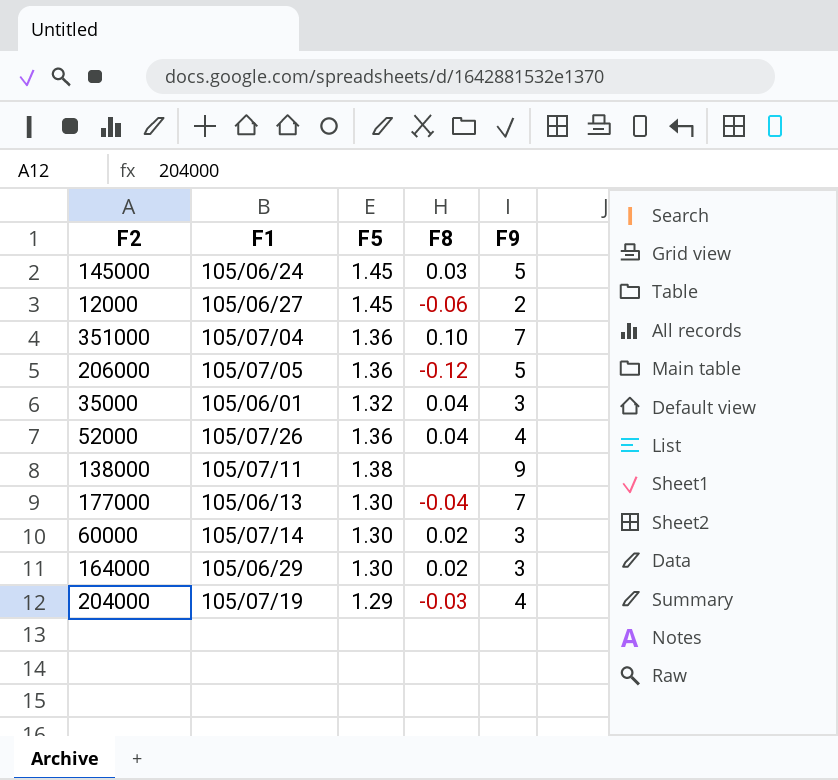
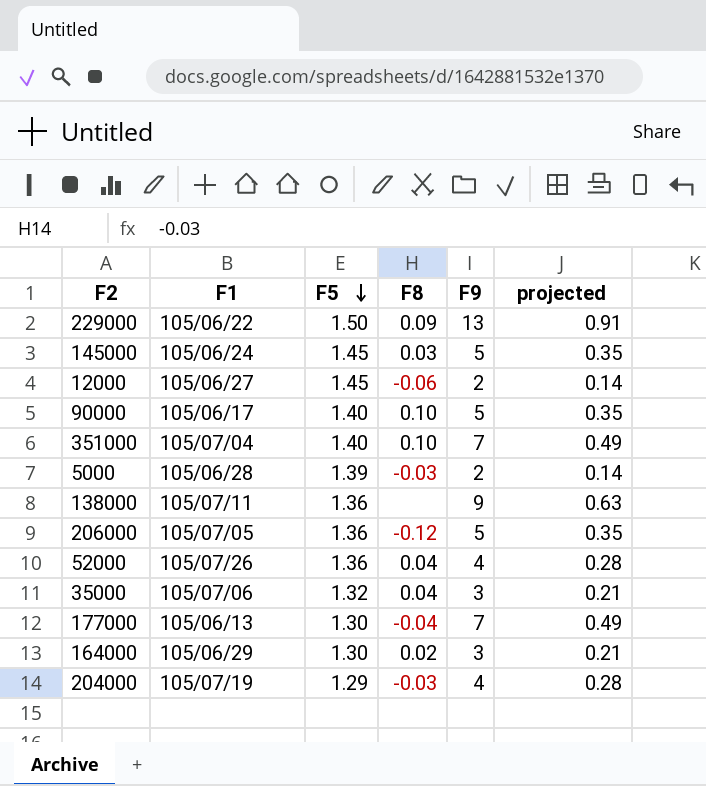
row order: none -> F5 descending
column projected | formula: none -> [F9] * 0.07
row 60000: 105/07/14 | 1.30 | 0.02 | 3 -> none
row 229000: none -> 105/06/22 | 1.50 | 0.09 | 13 | 0.91
row 90000: none -> 105/06/17 | 1.40 | 0.10 | 5 | 0.35
351000 | F5: 1.36 -> 1.40
row 5000: none -> 105/06/28 | 1.39 | -0.03 | 2 | 0.14
138000 | F5: 1.38 -> 1.36
35000 | F1: 105/06/01 -> 105/07/06

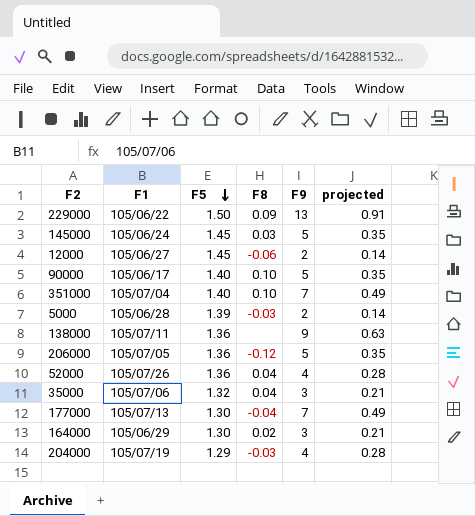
177000 | F1: 105/06/13 -> 105/07/13

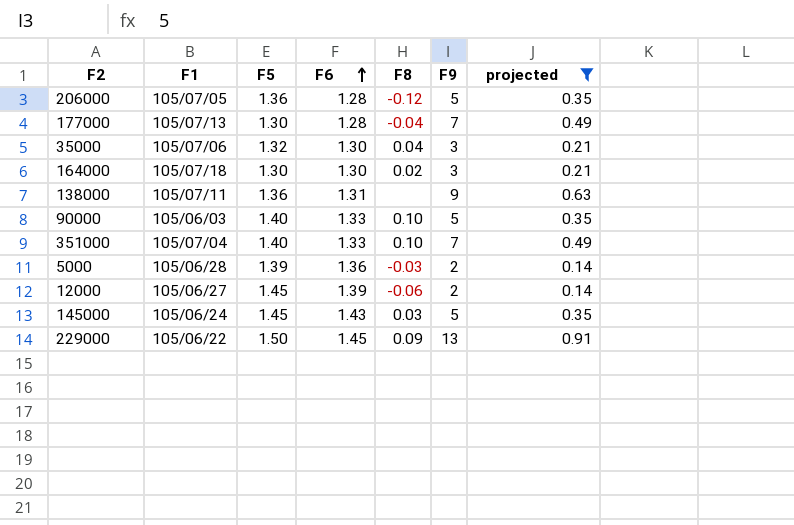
filter: none -> projected != 0.28
row order: F5 descending -> F6 ascending
column F6 | position: none -> 4
164000 | F1: 105/06/29 -> 105/07/18
90000 | F1: 105/06/17 -> 105/06/03

